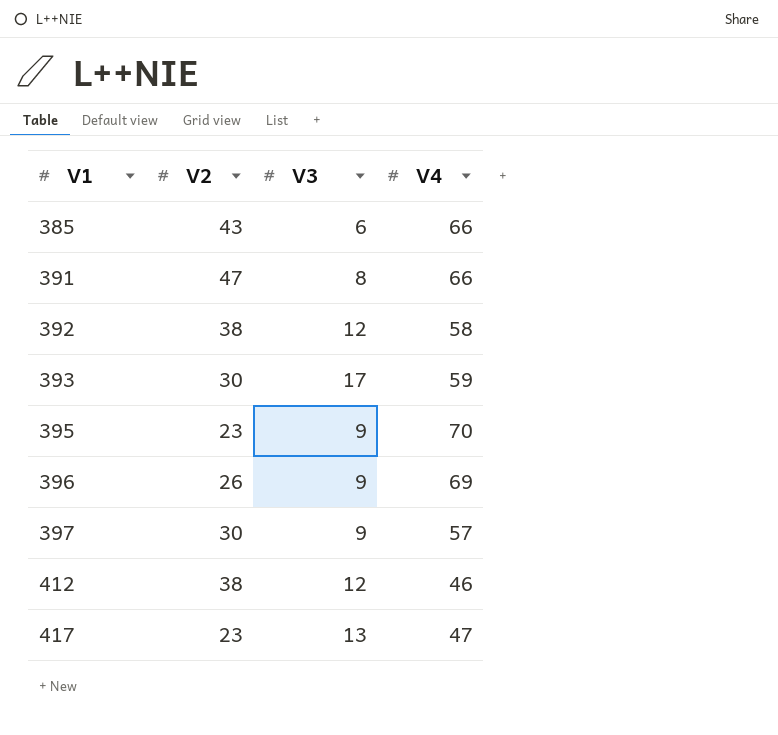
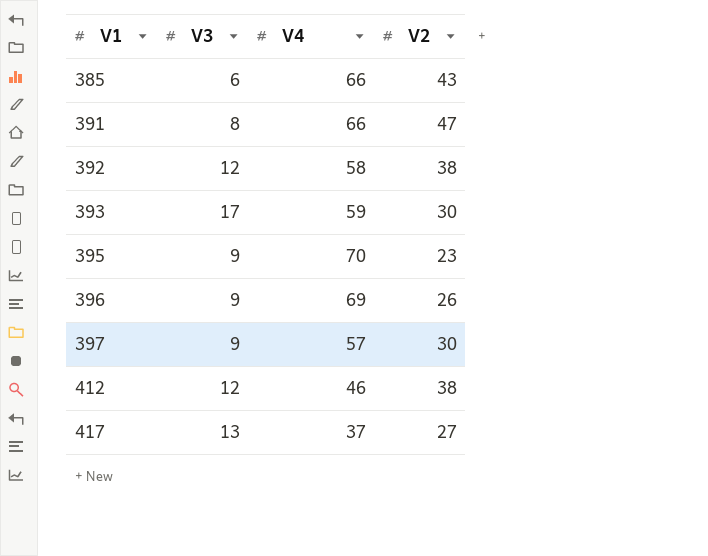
column V2 | position: 2 -> 4
417 | V4: 47 -> 37
417 | V2: 23 -> 27

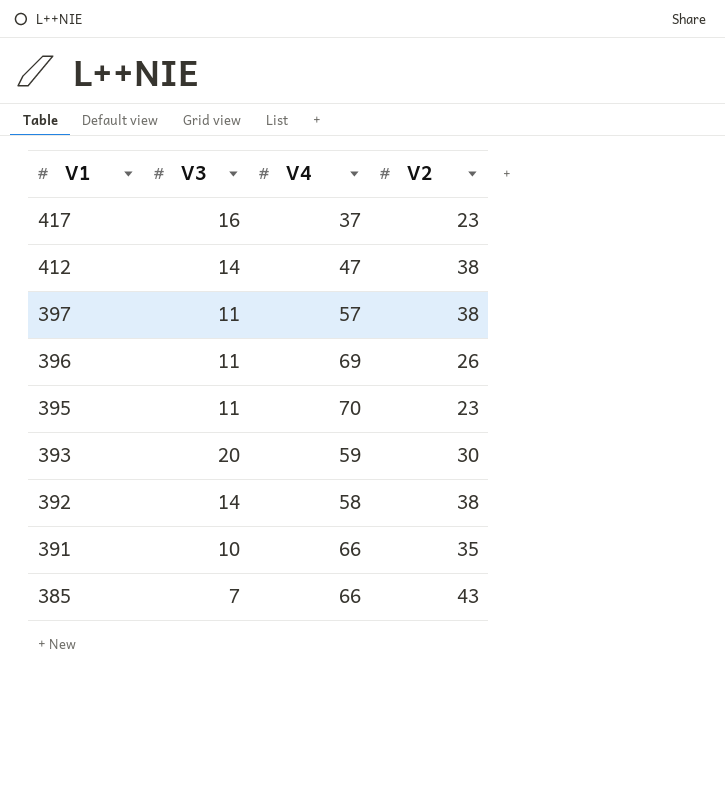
row order: V1 ascending -> V1 descending
417 | V3: 13 -> 16
417 | V2: 27 -> 23
412 | V3: 12 -> 14
412 | V4: 46 -> 47
397 | V3: 9 -> 11
397 | V2: 30 -> 38
396 | V3: 9 -> 11
395 | V3: 9 -> 11
393 | V3: 17 -> 20
392 | V3: 12 -> 14
391 | V3: 8 -> 10
391 | V2: 47 -> 35
385 | V3: 6 -> 7

